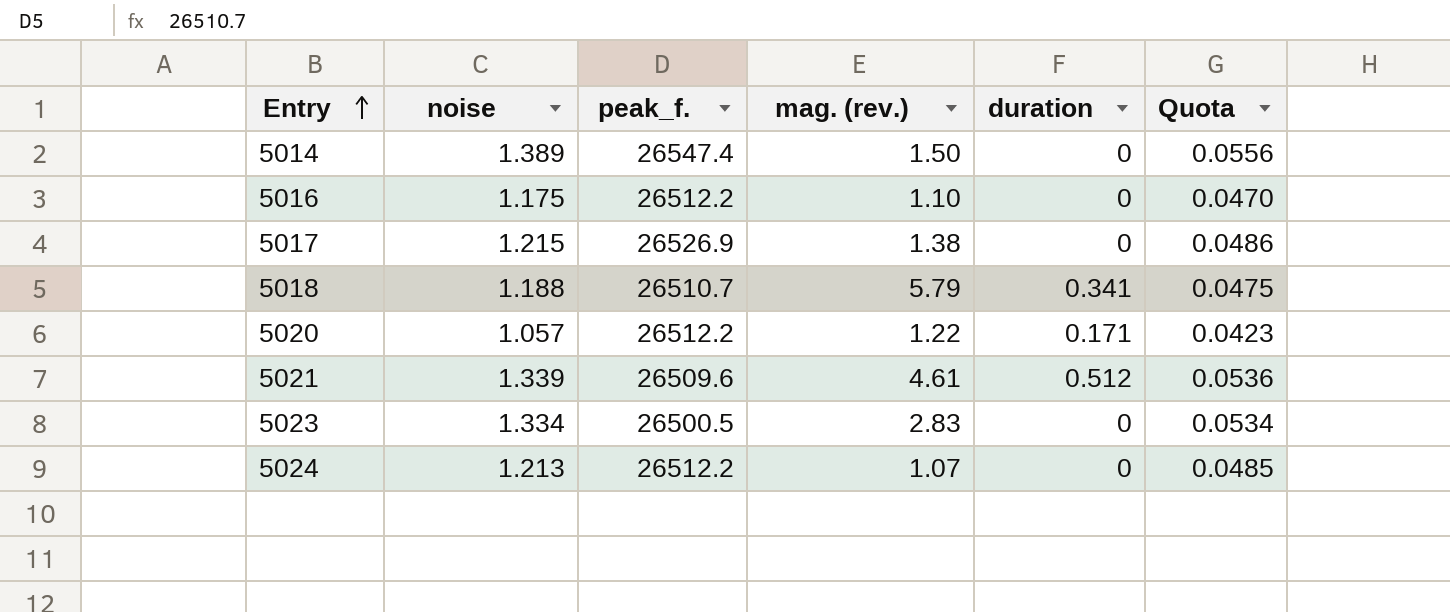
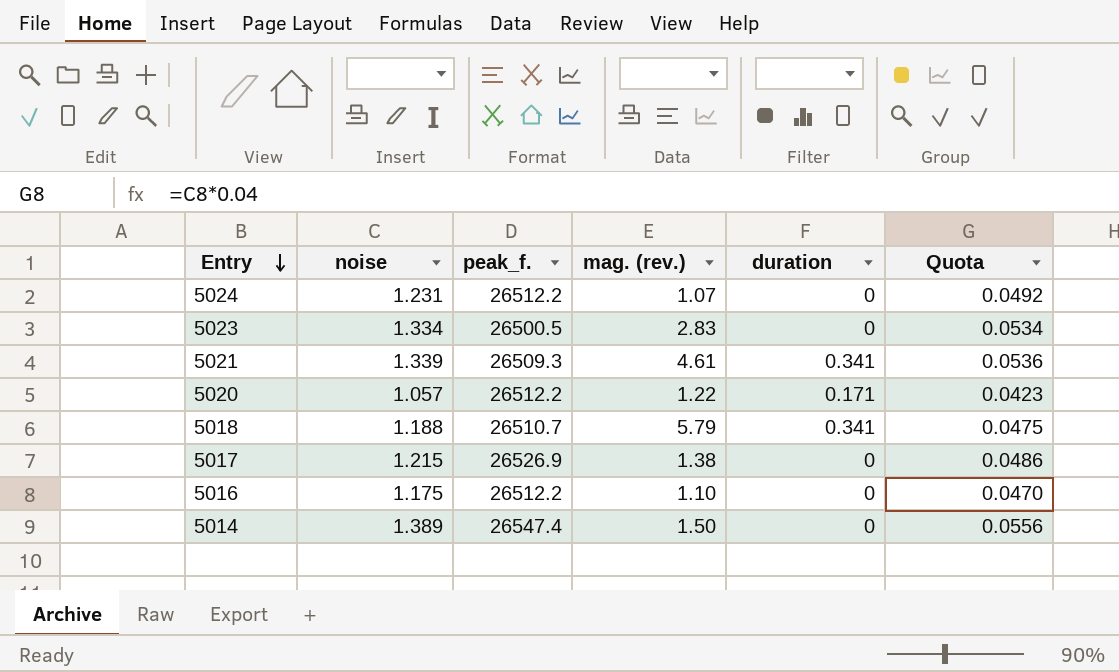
row order: Entry ascending -> Entry descending
5024 | noise: 1.213 -> 1.231
5024 | Quota: 0.0485 -> 0.0492
5021 | peak_f.: 26509.6 -> 26509.3
5021 | duration: 0.512 -> 0.341

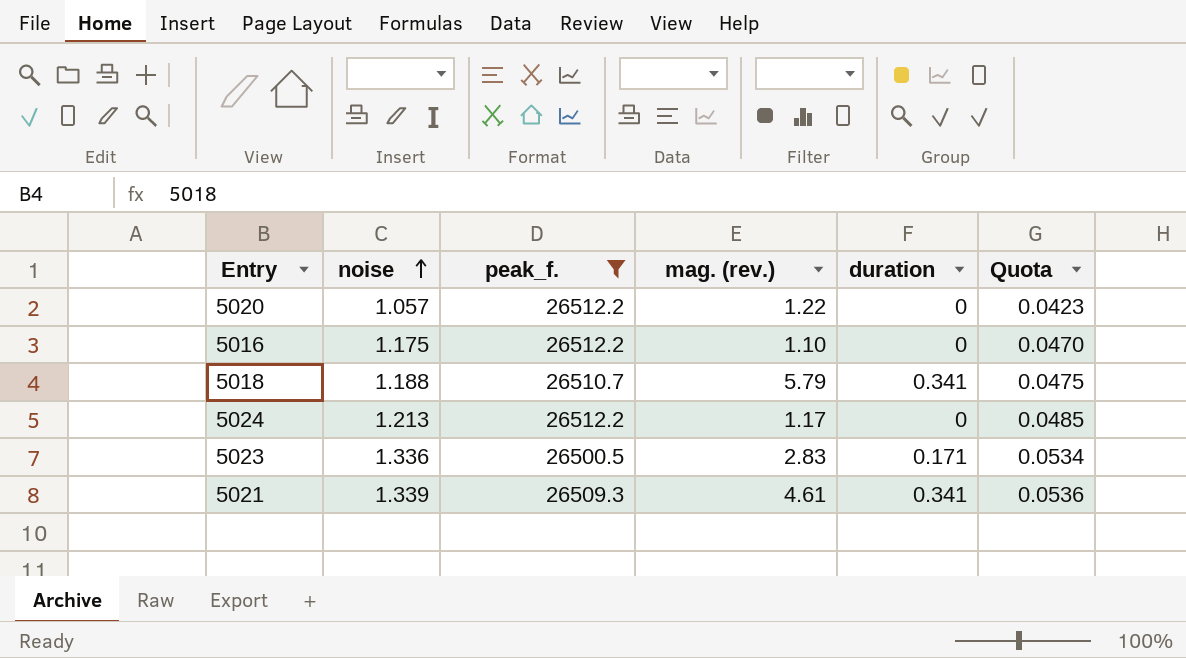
filter: none -> peak_f. <= 26512.2
row order: Entry descending -> noise ascending
5020 | duration: 0.171 -> 0
5024 | noise: 1.231 -> 1.213
5024 | mag. (rev.): 1.07 -> 1.17
5024 | Quota: 0.0492 -> 0.0485
5023 | noise: 1.334 -> 1.336
5023 | duration: 0 -> 0.171

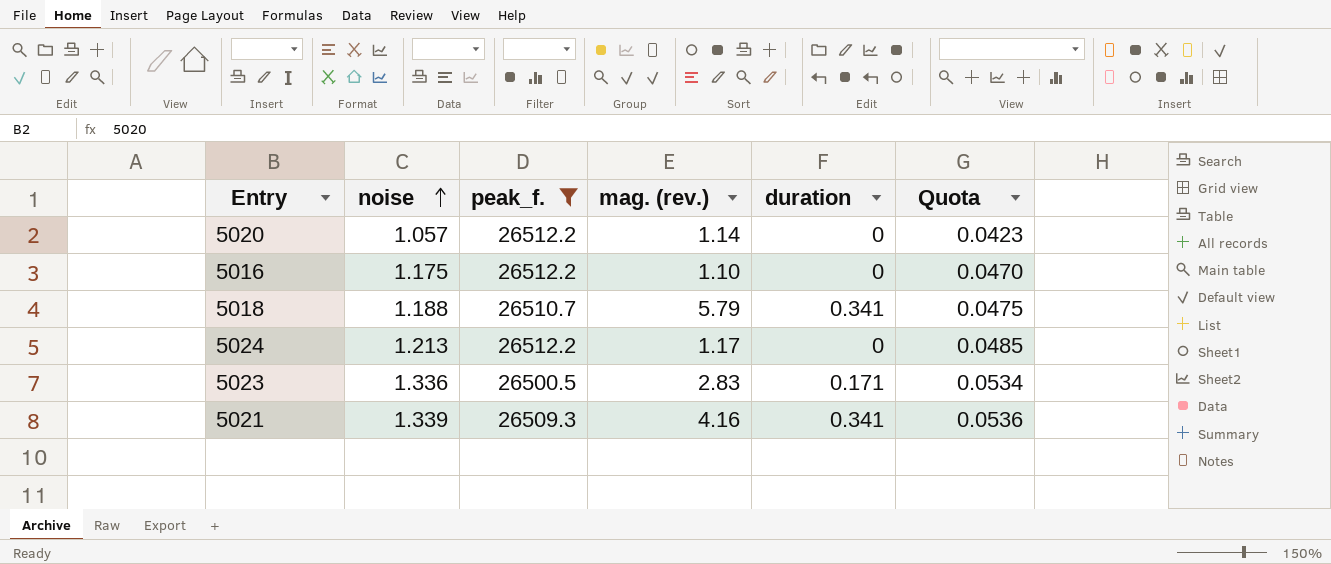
5020 | mag. (rev.): 1.22 -> 1.14
5021 | mag. (rev.): 4.61 -> 4.16

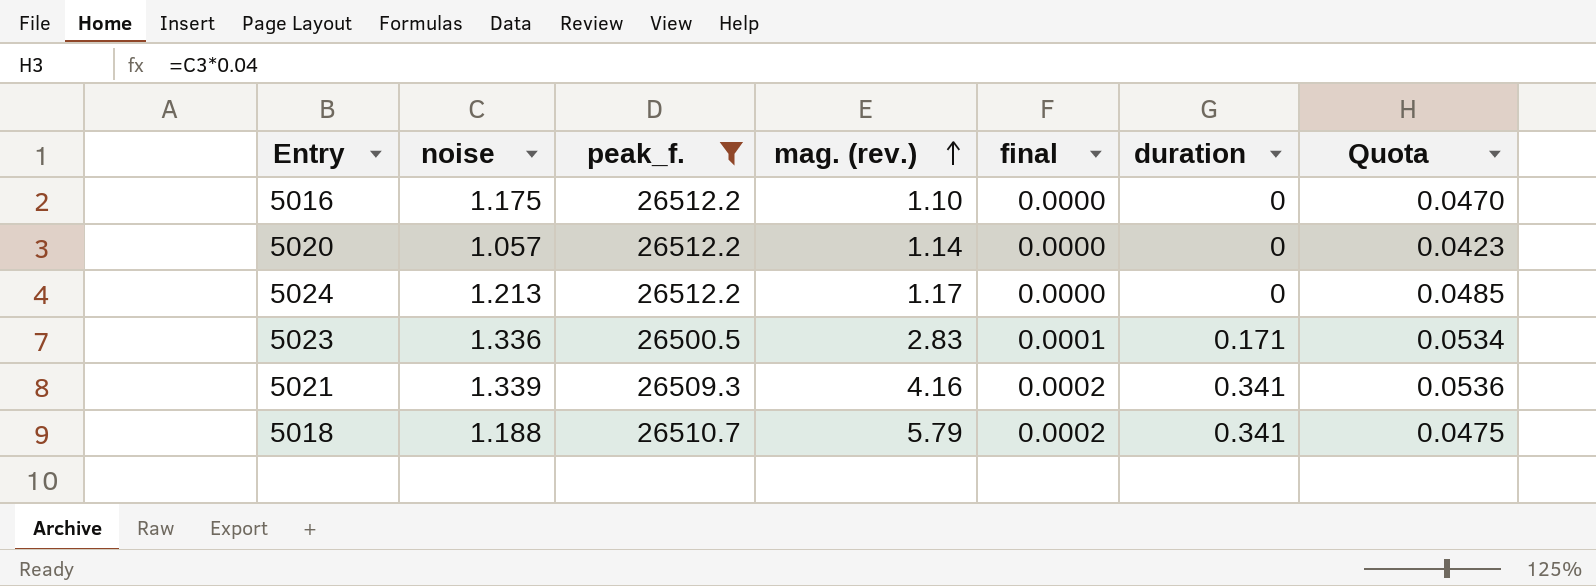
row order: noise ascending -> mag. (rev.) ascending
column final | formula: none -> [mag. (rev.)] / [peak_f.]

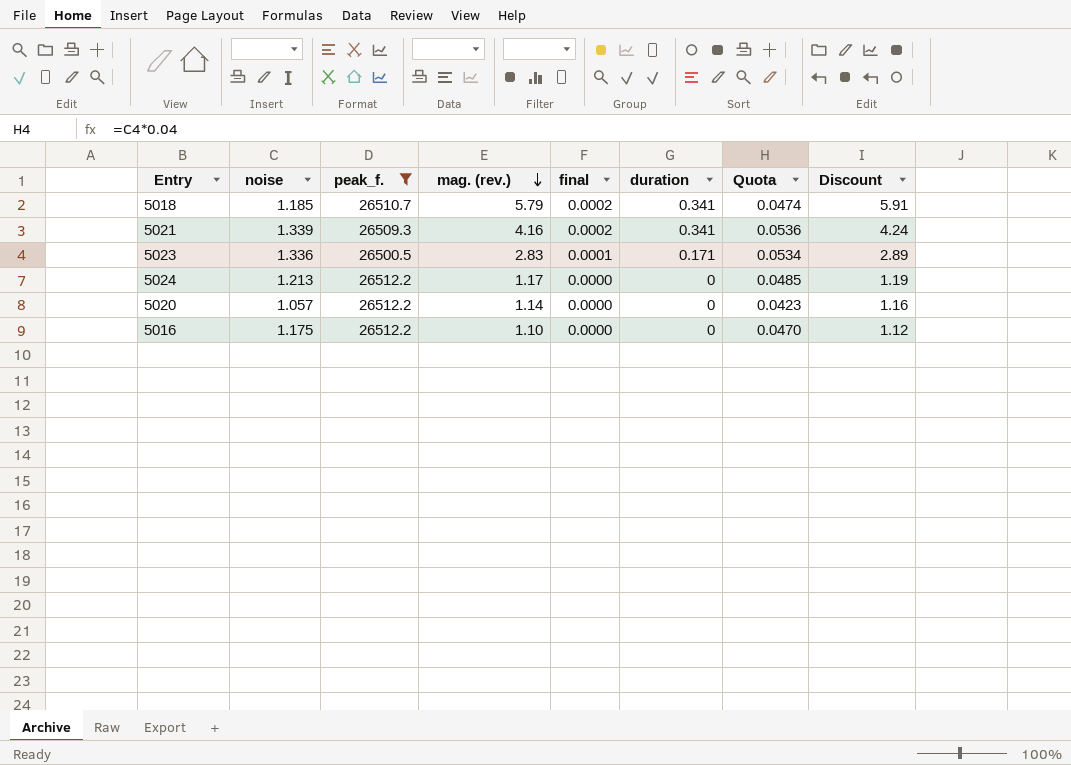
row order: mag. (rev.) ascending -> mag. (rev.) descending
column Discount | formula: none -> [mag. (rev.)] * 1.02
5018 | noise: 1.188 -> 1.185
5018 | Quota: 0.0475 -> 0.0474

